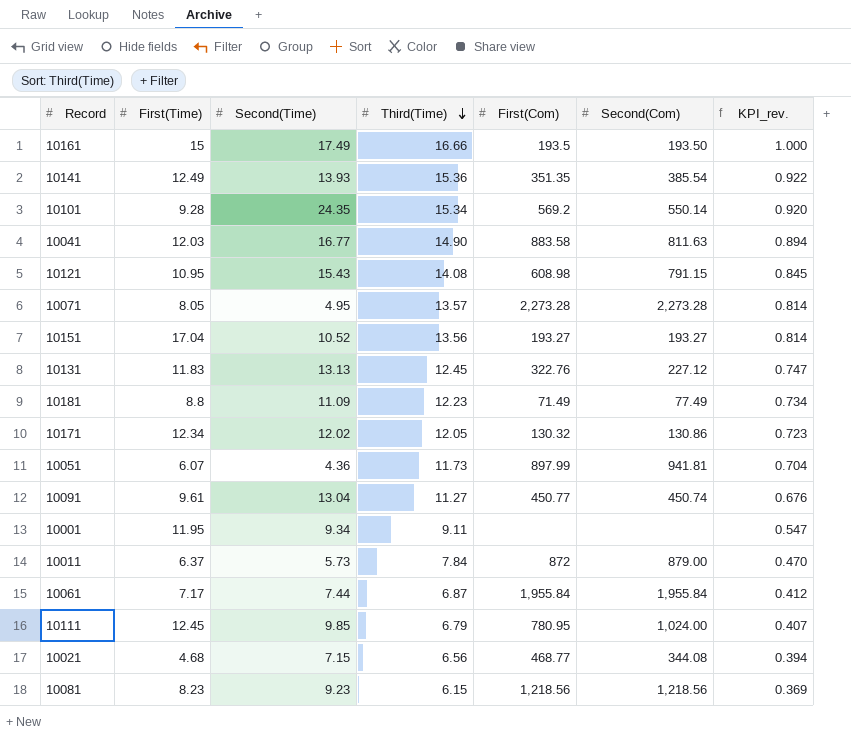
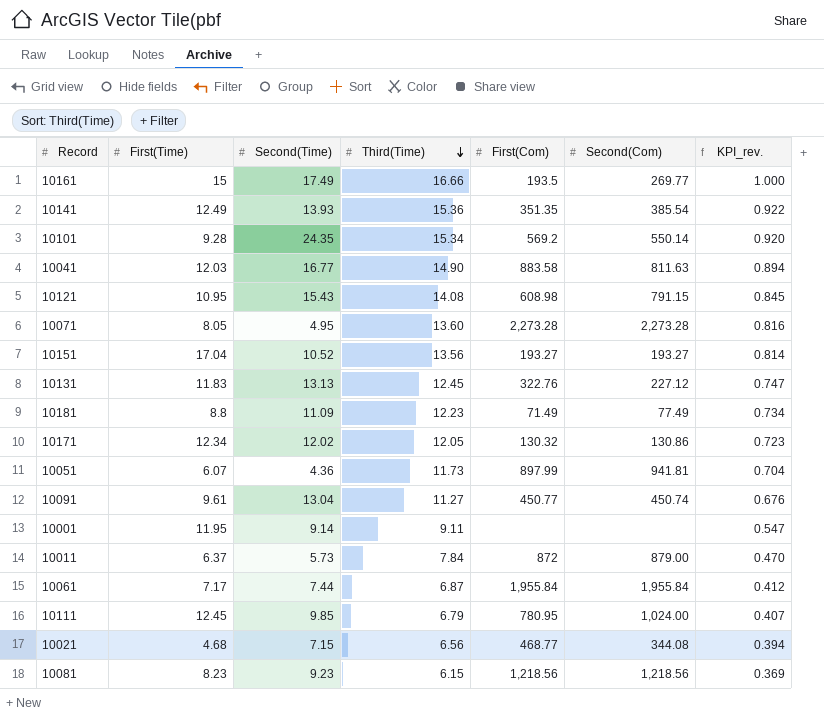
10161 | Second(Com): 193.50 -> 269.77
10071 | Third(Time): 13.57 -> 13.60
10071 | KPI_rev.: 0.814 -> 0.816
10001 | Second(Time): 9.34 -> 9.14

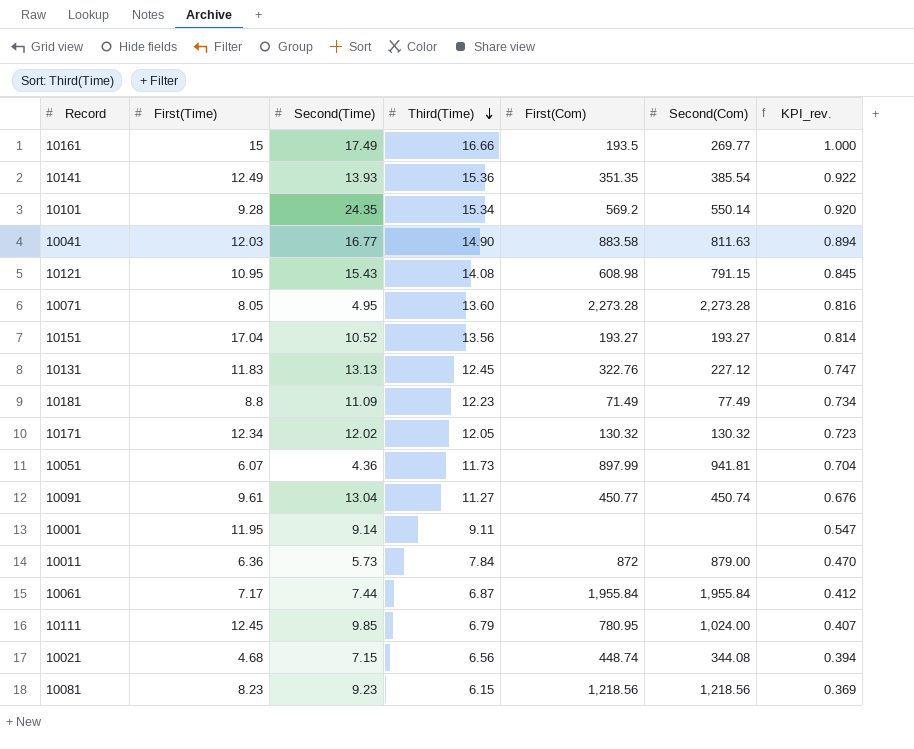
10171 | Second(Com): 130.86 -> 130.32
10011 | First(Time): 6.37 -> 6.36
10021 | First(Com): 468.77 -> 448.74

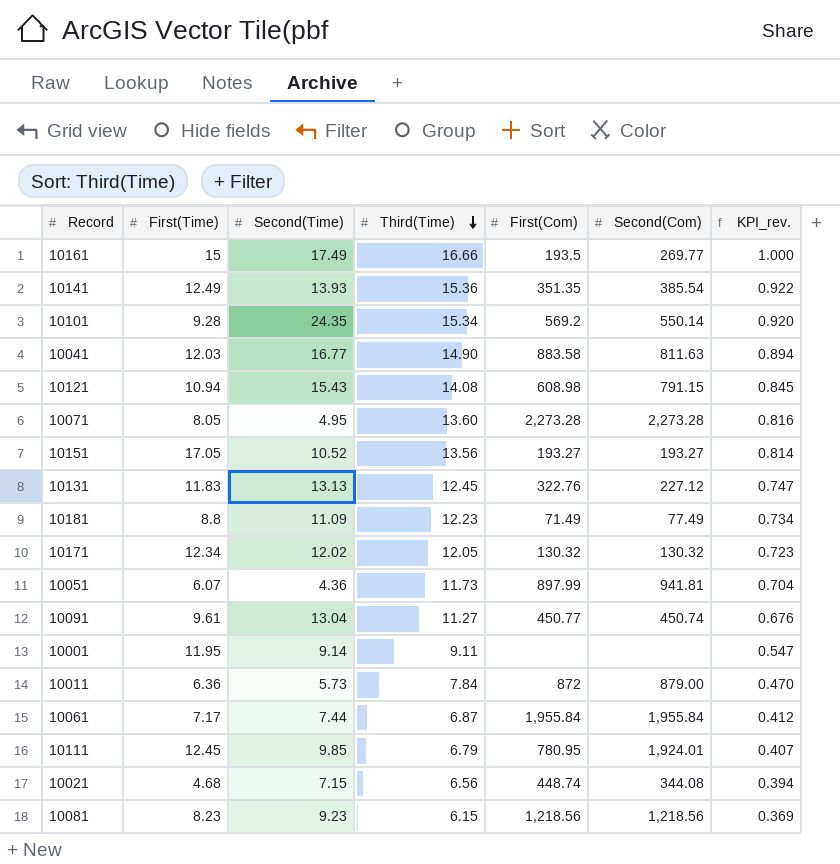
10121 | First(Time): 10.95 -> 10.94
10151 | First(Time): 17.04 -> 17.05
10111 | Second(Com): 1,024.00 -> 1,924.01

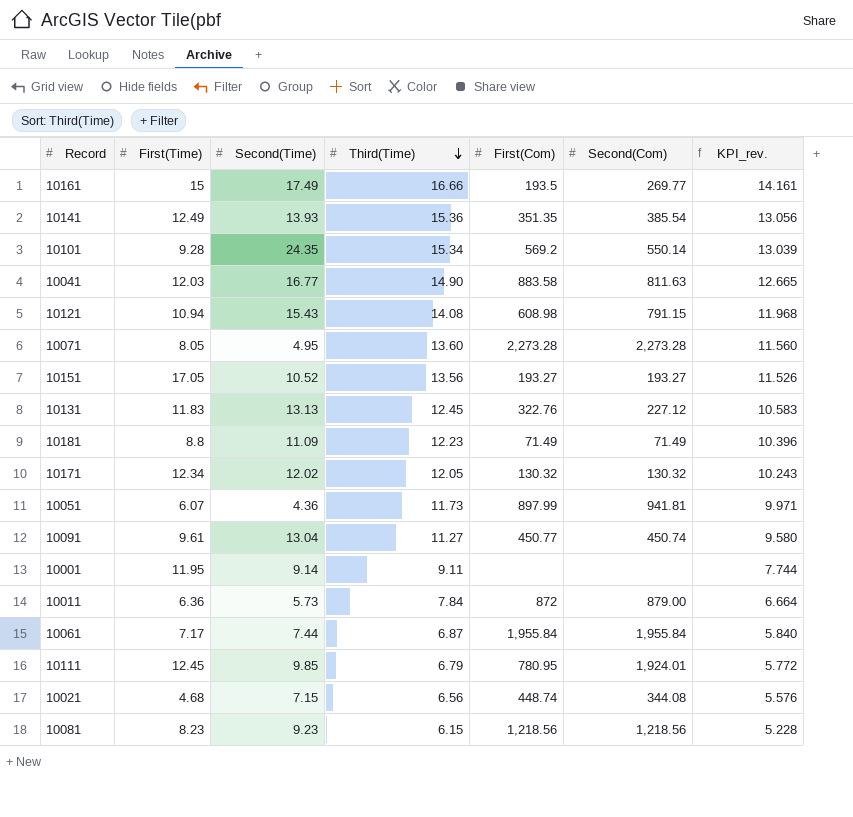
column KPI_rev. | formula: [Third(Time)] * 0.06 -> [Third(Time)] * 0.85
10181 | Second(Com): 77.49 -> 71.49

